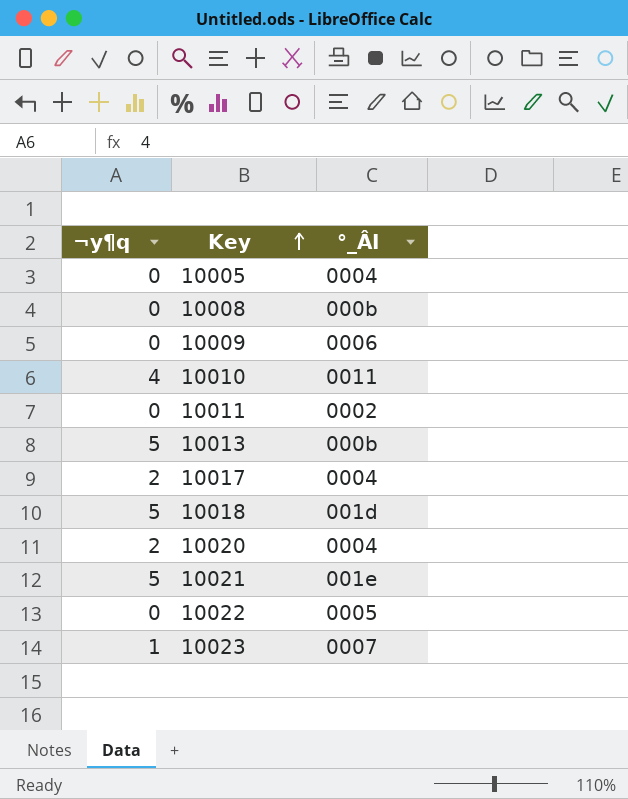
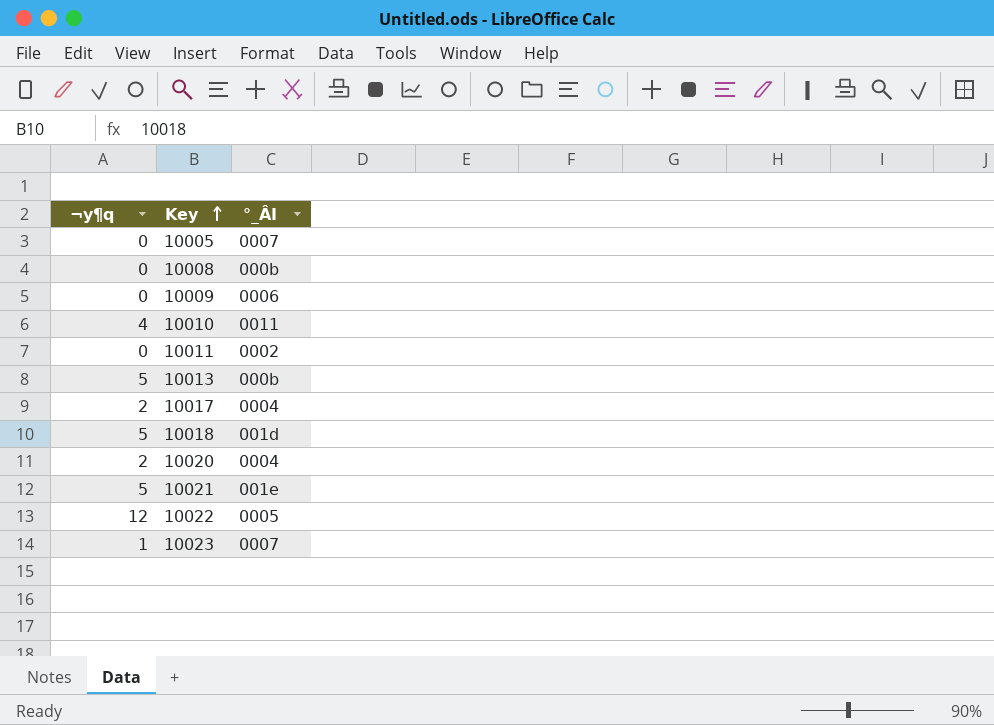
10005 | °_ÂI: 0004 -> 0007
10022 | ¬y¶q: 0 -> 12

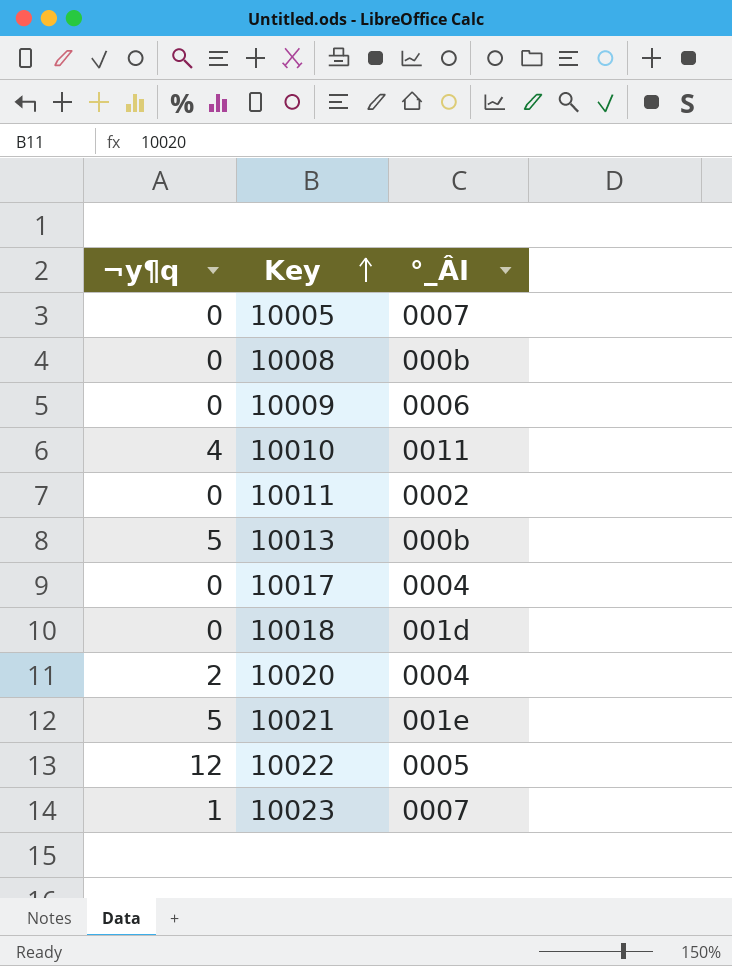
10017 | ¬y¶q: 2 -> 0
10018 | ¬y¶q: 5 -> 0

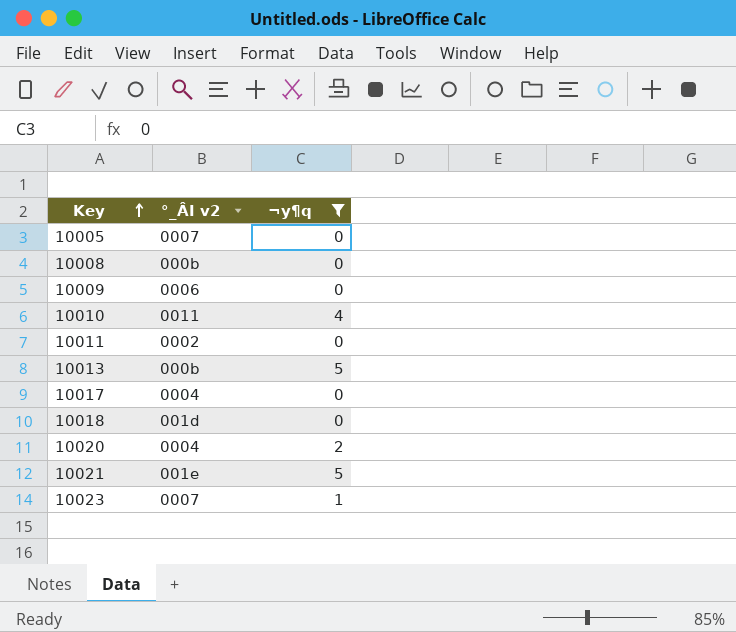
filter: none -> ¬y¶q != 12
column name: °_ÂI -> °_ÂI v2
column ¬y¶q | position: 1 -> 3

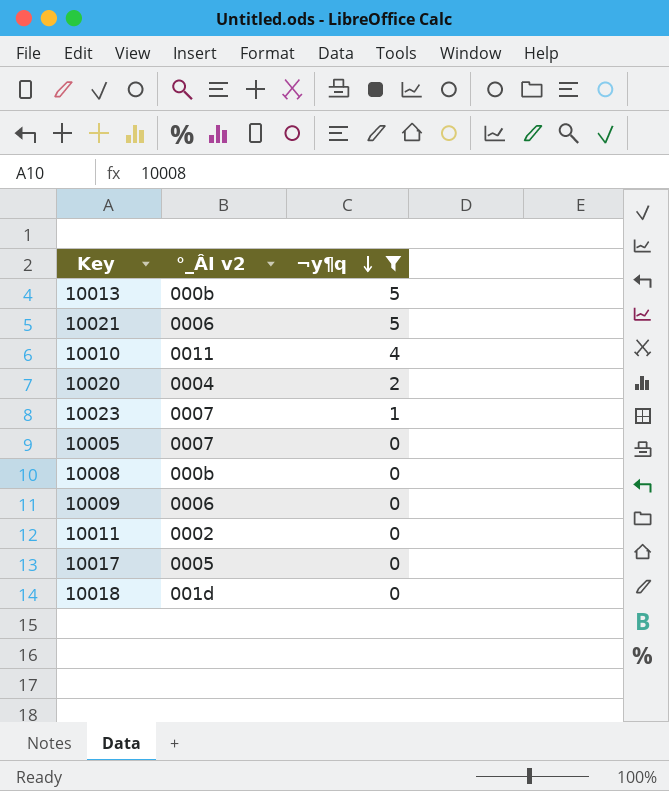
row order: Key ascending -> ¬y¶q descending
10021 | °_ÂI v2: 001e -> 0006
10017 | °_ÂI v2: 0004 -> 0005

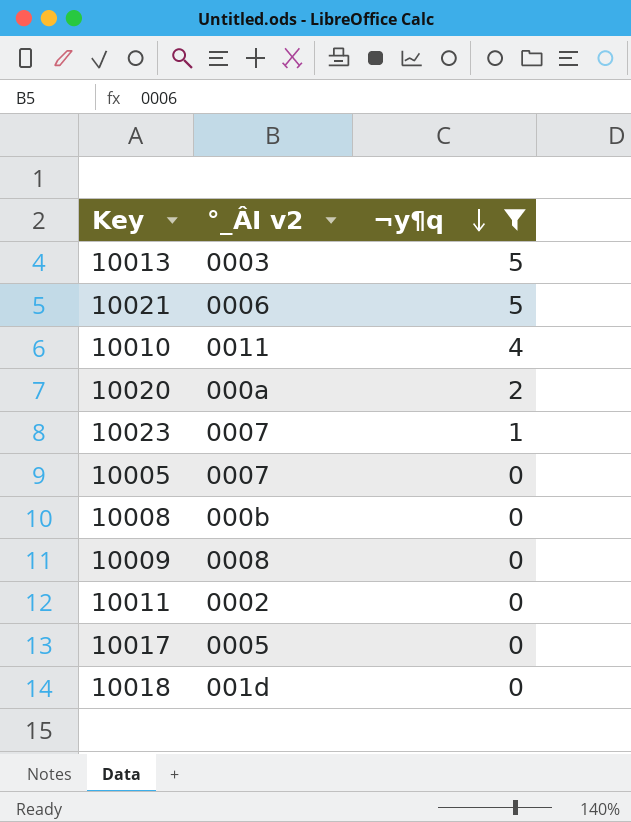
10013 | °_ÂI v2: 000b -> 0003
10020 | °_ÂI v2: 0004 -> 000a
10009 | °_ÂI v2: 0006 -> 0008

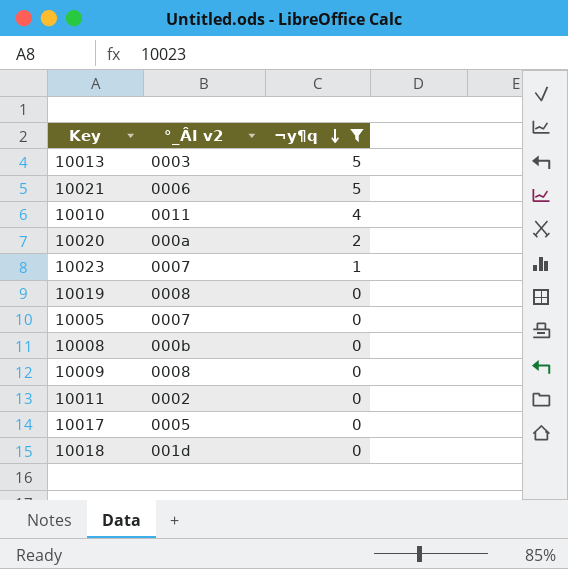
row 10019: none -> 0008 | 0

